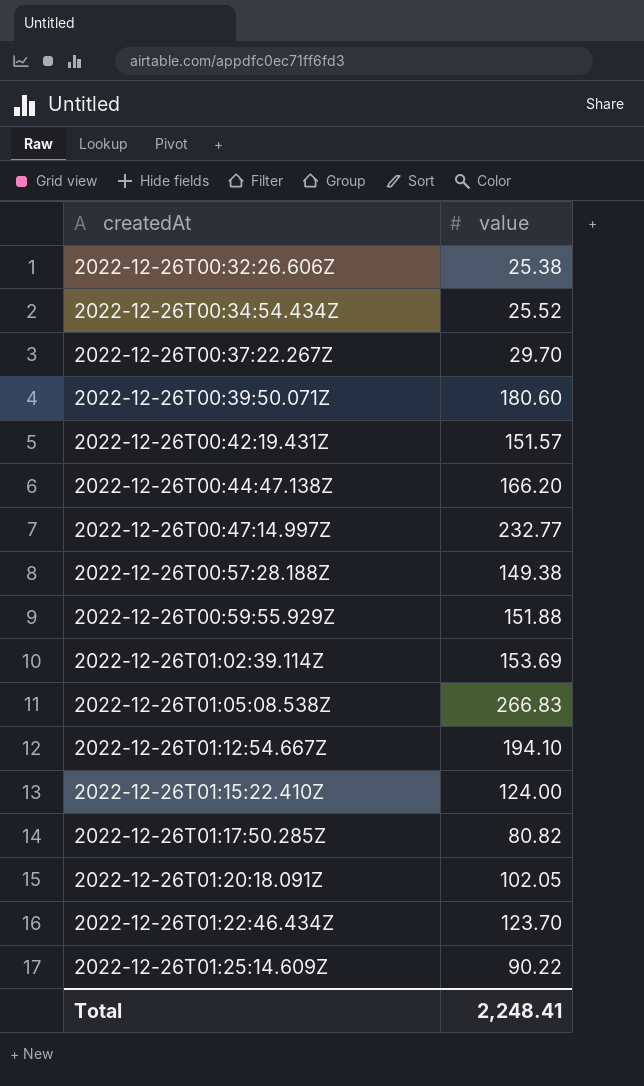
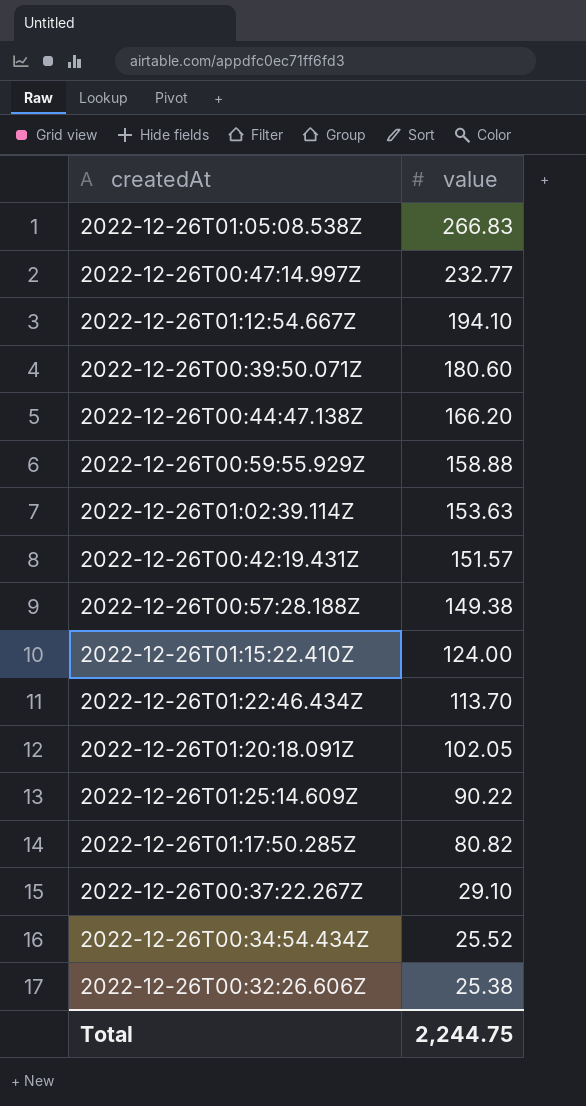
row order: createdAt ascending -> value descending
2022-12-26T00:59:55.929Z | value: 151.88 -> 158.88
2022-12-26T01:02:39.114Z | value: 153.69 -> 153.63
2022-12-26T01:22:46.434Z | value: 123.70 -> 113.70
2022-12-26T00:37:22.267Z | value: 29.70 -> 29.10
Total | value: 2,248.41 -> 2,244.75

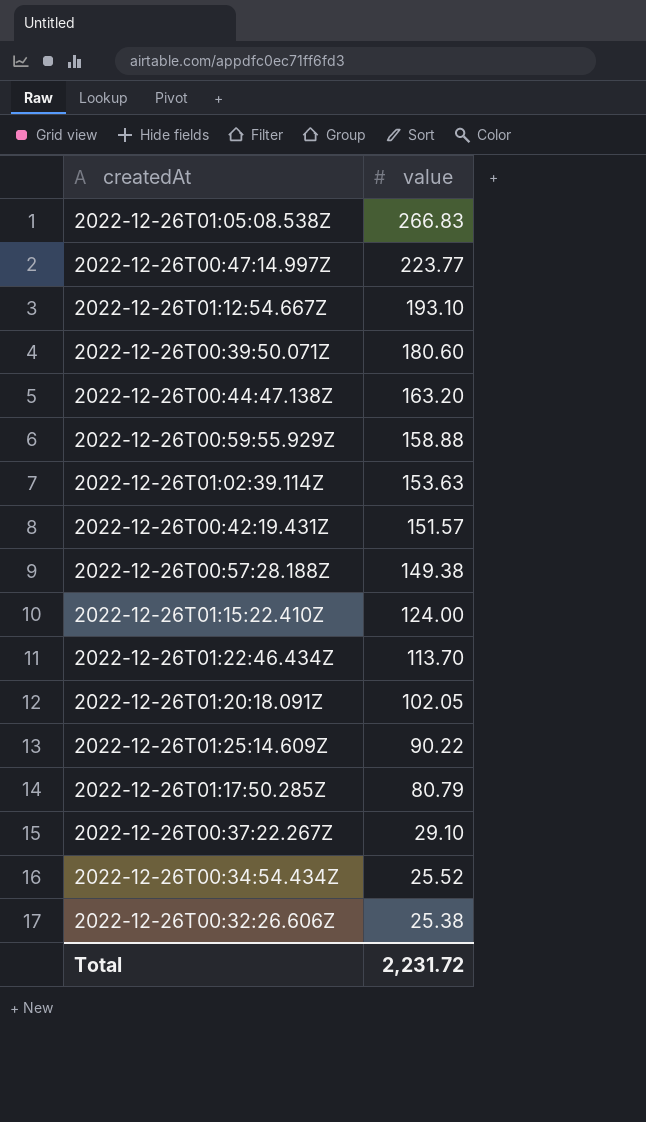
2022-12-26T00:47:14.997Z | value: 232.77 -> 223.77
2022-12-26T01:12:54.667Z | value: 194.10 -> 193.10
2022-12-26T00:44:47.138Z | value: 166.20 -> 163.20
2022-12-26T01:17:50.285Z | value: 80.82 -> 80.79
Total | value: 2,244.75 -> 2,231.72

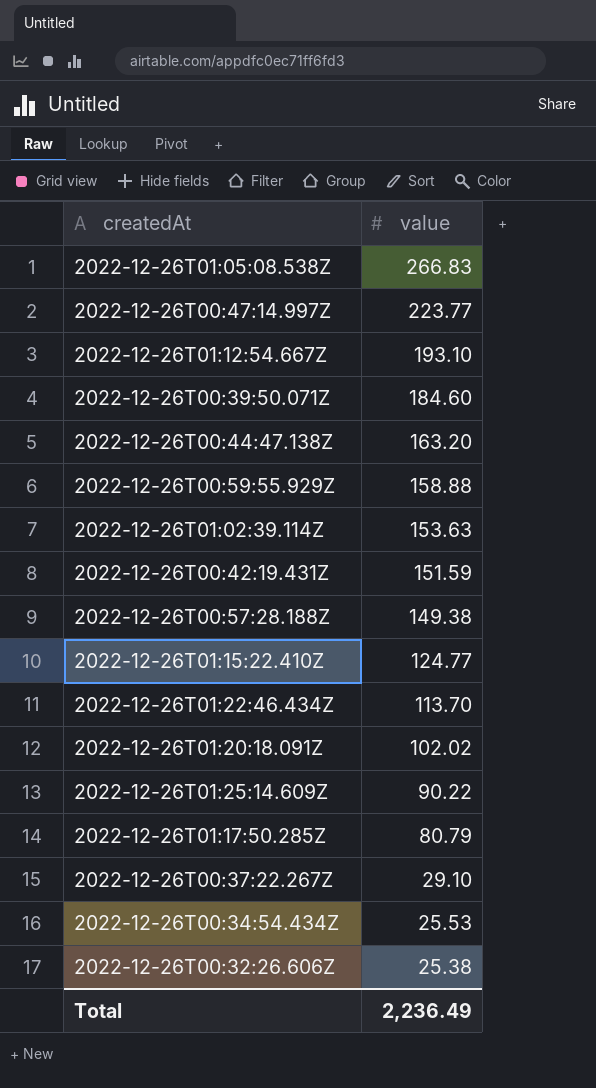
2022-12-26T00:39:50.071Z | value: 180.60 -> 184.60
2022-12-26T00:42:19.431Z | value: 151.57 -> 151.59
2022-12-26T01:15:22.410Z | value: 124.00 -> 124.77
2022-12-26T01:20:18.091Z | value: 102.05 -> 102.02
2022-12-26T00:34:54.434Z | value: 25.52 -> 25.53
Total | value: 2,231.72 -> 2,236.49

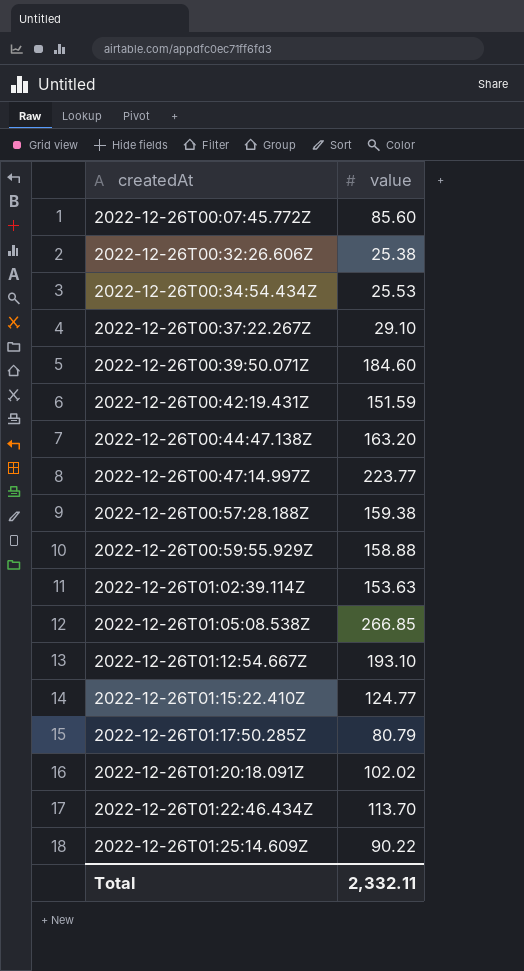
row order: value descending -> createdAt ascending
row 2022-12-26T00:07:45.772Z: none -> 85.60
2022-12-26T00:57:28.188Z | value: 149.38 -> 159.38
2022-12-26T01:05:08.538Z | value: 266.83 -> 266.85
Total | value: 2,236.49 -> 2,332.11

